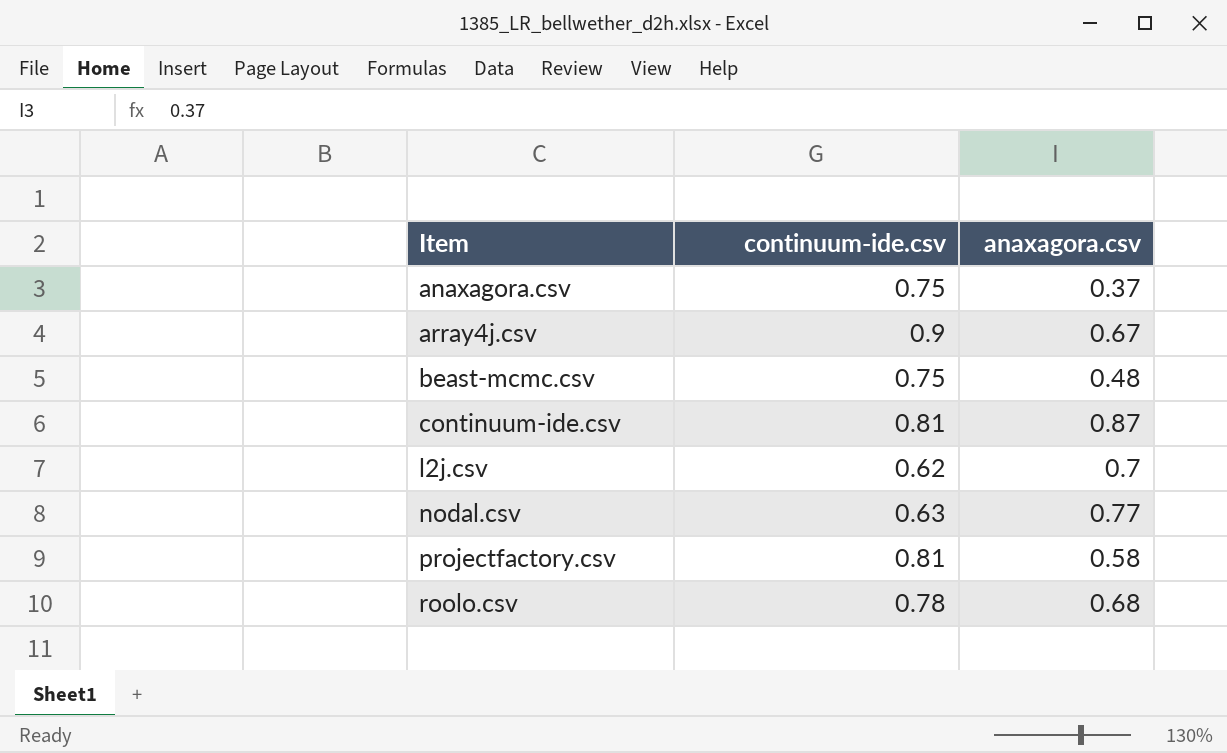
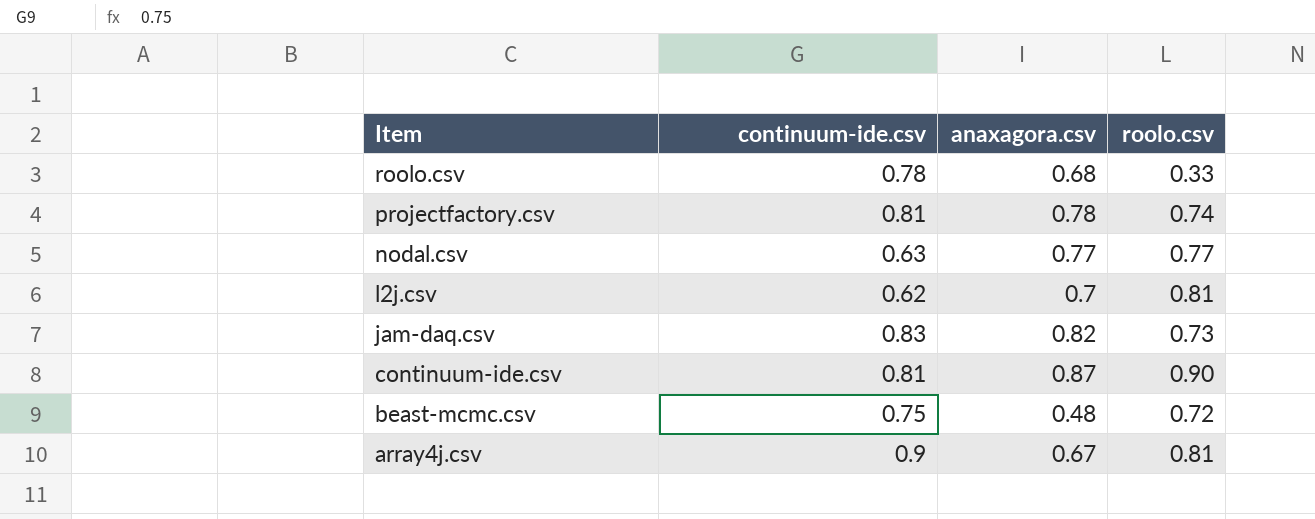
row order: Item ascending -> Item descending
column roolo.csv | position: none -> 4
row anaxagora.csv: 0.75 | 0.37 -> none
projectfactory.csv | anaxagora.csv: 0.58 -> 0.78
row jam-daq.csv: none -> 0.83 | 0.82 | 0.73

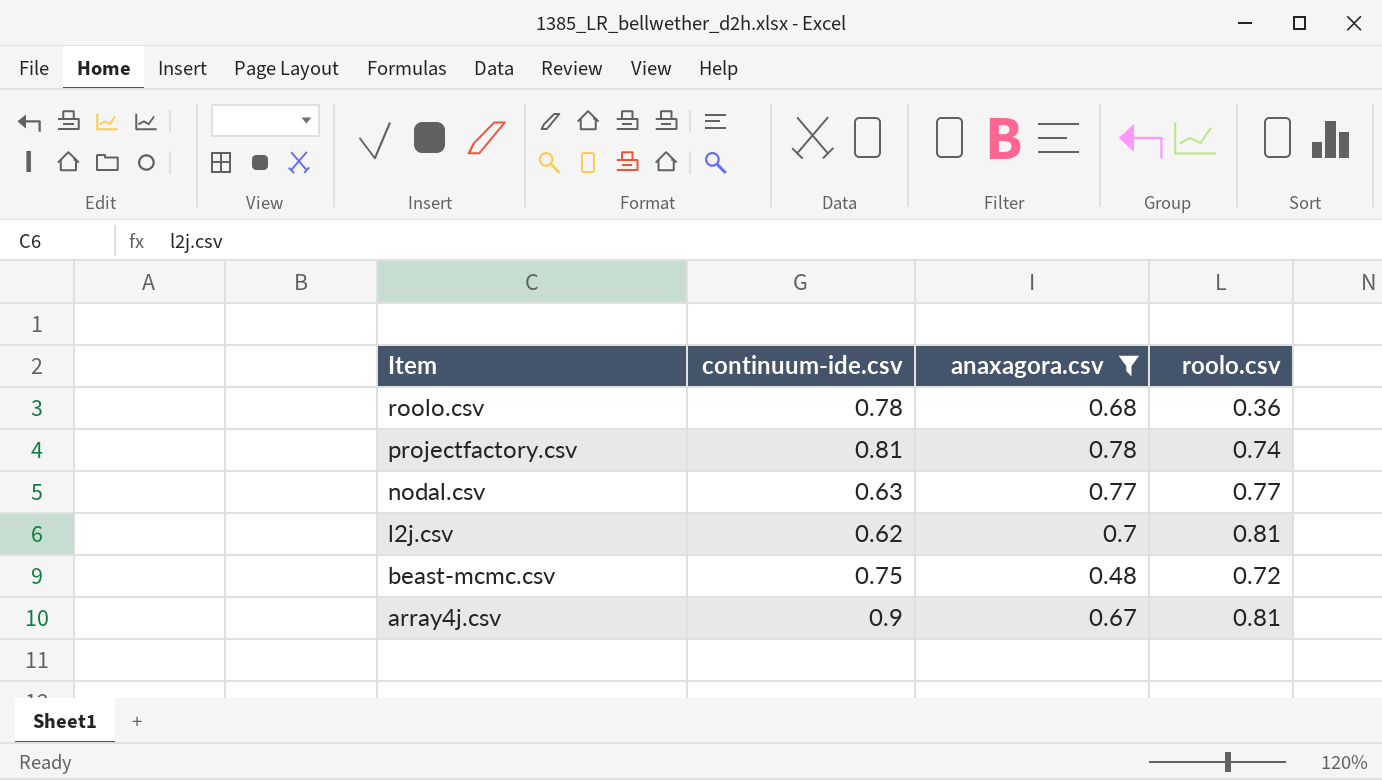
filter: none -> anaxagora.csv <= 0.78
roolo.csv | roolo.csv: 0.33 -> 0.36

